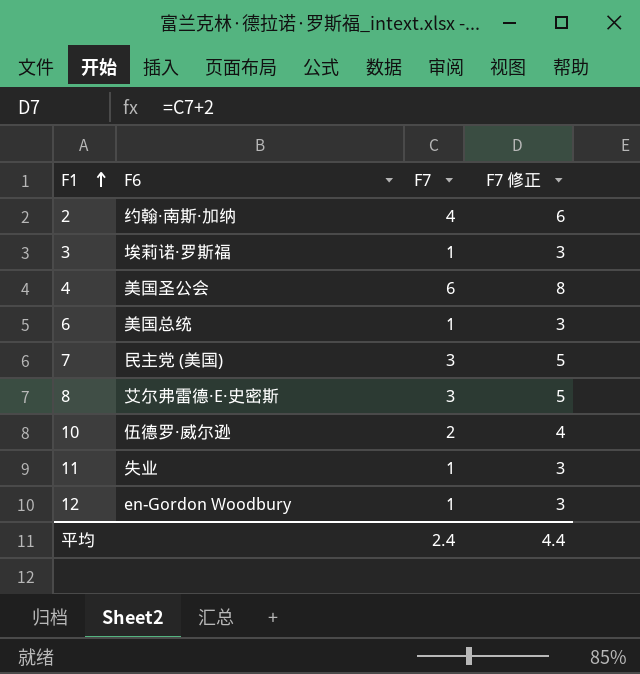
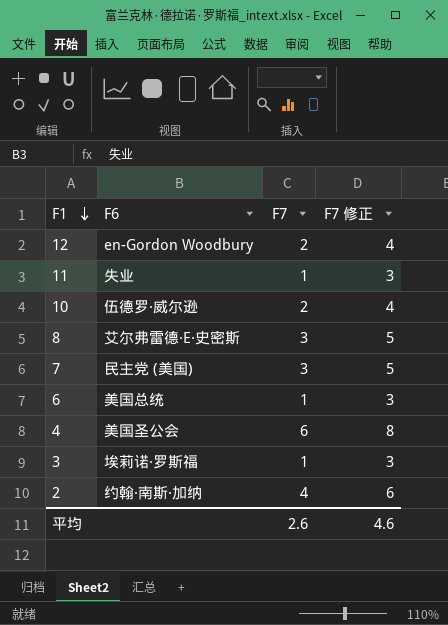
row order: F1 ascending -> F1 descending
12 | F7: 1 -> 2
12 | F7 修正: 3 -> 4
平均 | F7: 2.4 -> 2.6
平均 | F7 修正: 4.4 -> 4.6

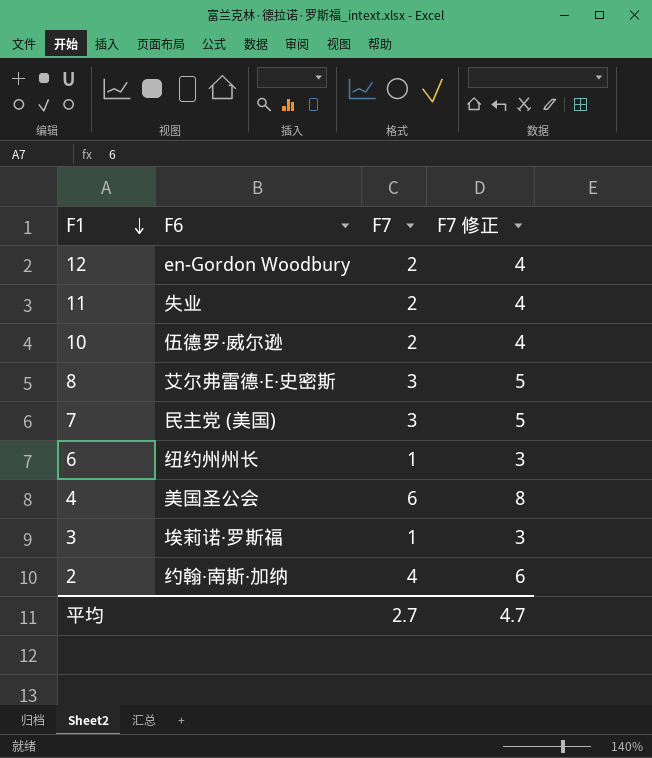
11 | F7: 1 -> 2
11 | F7 修正: 3 -> 4
6 | F6: 美国总统 -> 纽约州州长
平均 | F7: 2.6 -> 2.7
平均 | F7 修正: 4.6 -> 4.7

